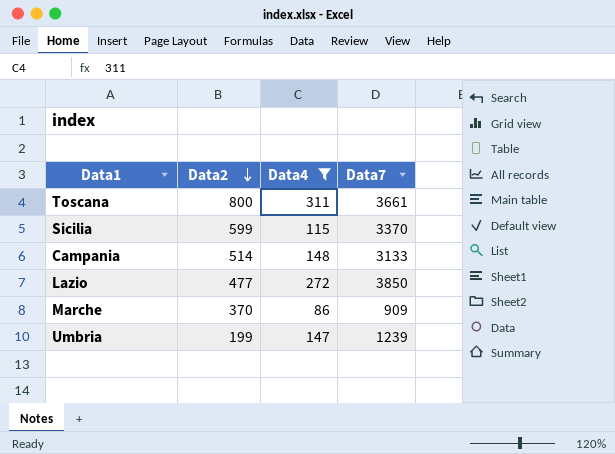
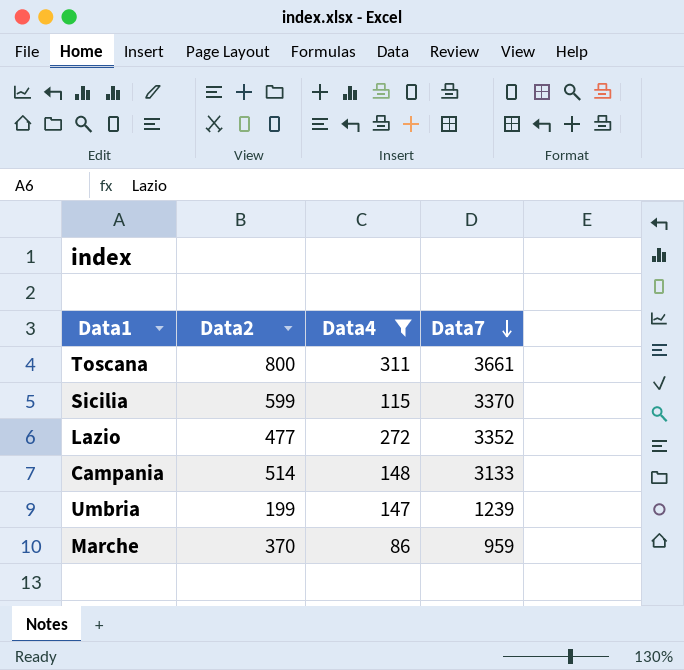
row order: Data2 descending -> Data7 descending
Lazio | Data7: 3850 -> 3352
Marche | Data7: 909 -> 959

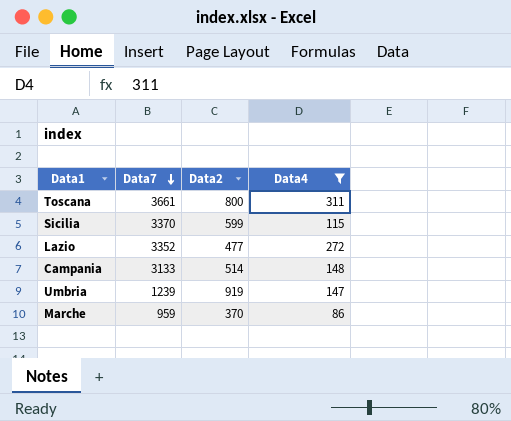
column Data7 | position: 4 -> 2
Umbria | Data2: 199 -> 919

